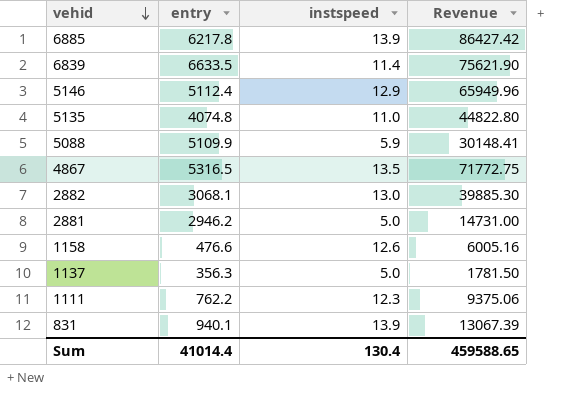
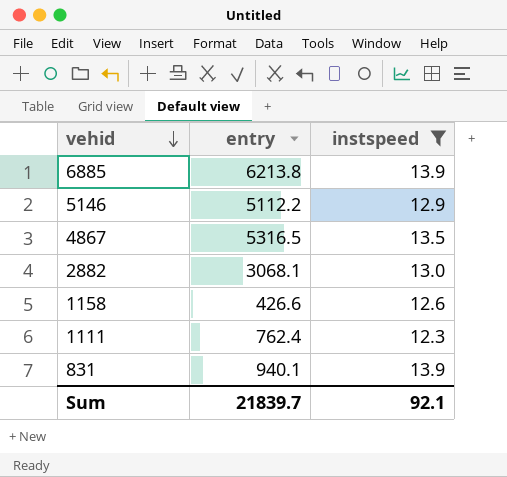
filter: none -> instspeed >= 12.3
column Revenue | formula: [entry] * [instspeed] -> none
6885 | entry: 6217.8 -> 6213.8
5146 | entry: 5112.4 -> 5112.2
1158 | entry: 476.6 -> 426.6
1111 | entry: 762.2 -> 762.4
Sum | entry: 41014.4 -> 21839.7
Sum | instspeed: 130.4 -> 92.1

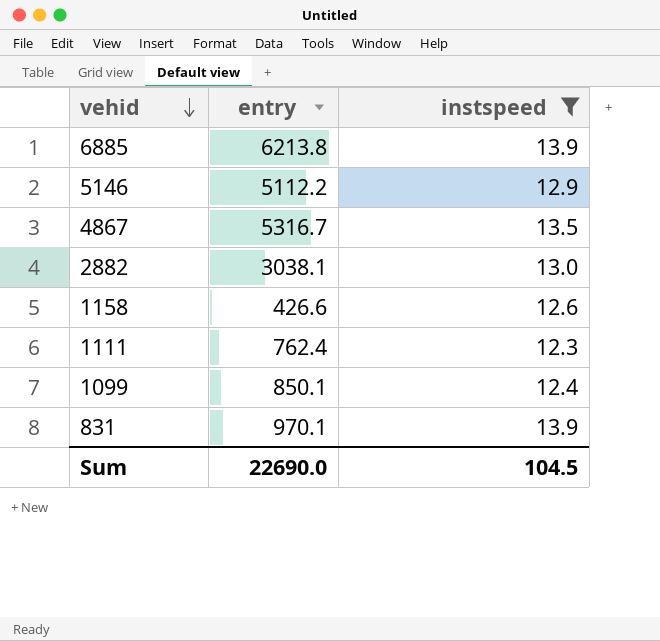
4867 | entry: 5316.5 -> 5316.7
2882 | entry: 3068.1 -> 3038.1
row 1099: none -> 850.1 | 12.4
831 | entry: 940.1 -> 970.1
Sum | entry: 21839.7 -> 22690.0
Sum | instspeed: 92.1 -> 104.5

